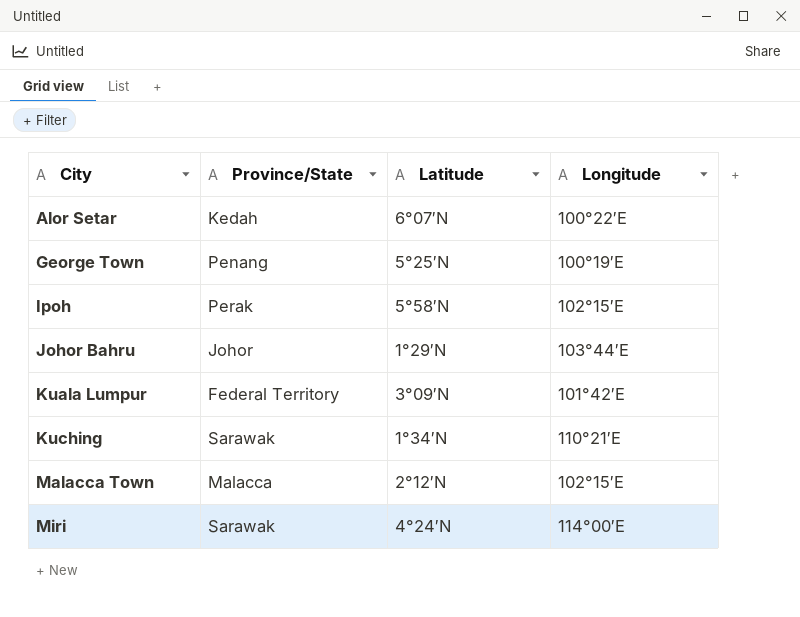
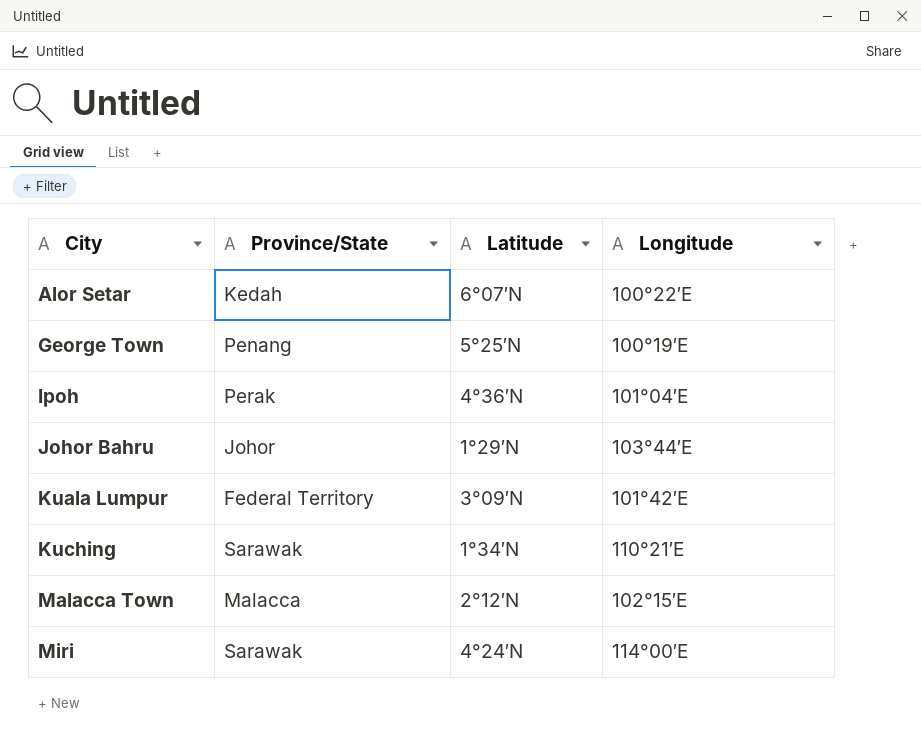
Ipoh | Latitude: 5°58′N -> 4°36′N
Ipoh | Longitude: 102°15′E -> 101°04′E

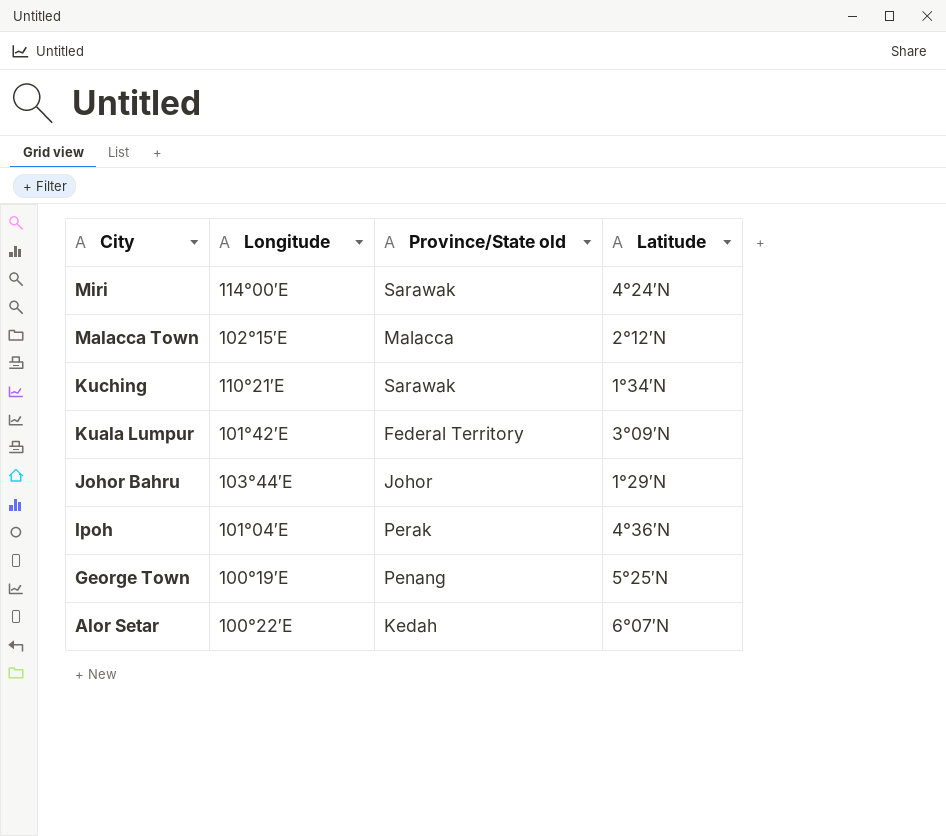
row order: City ascending -> City descending
column Longitude | position: 4 -> 2
column name: Province/State -> Province/State old

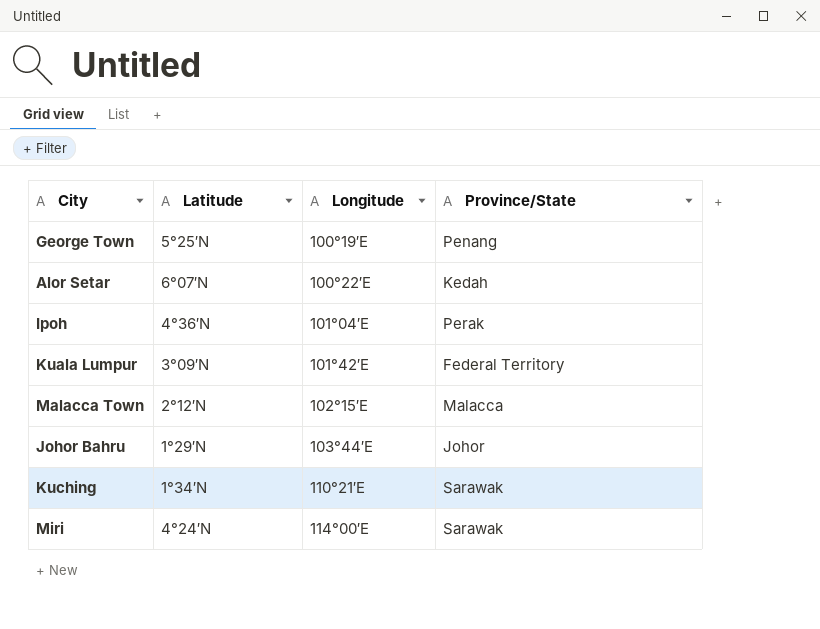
row order: City descending -> Longitude ascending
column Latitude | position: 4 -> 2
column name: Province/State old -> Province/State

